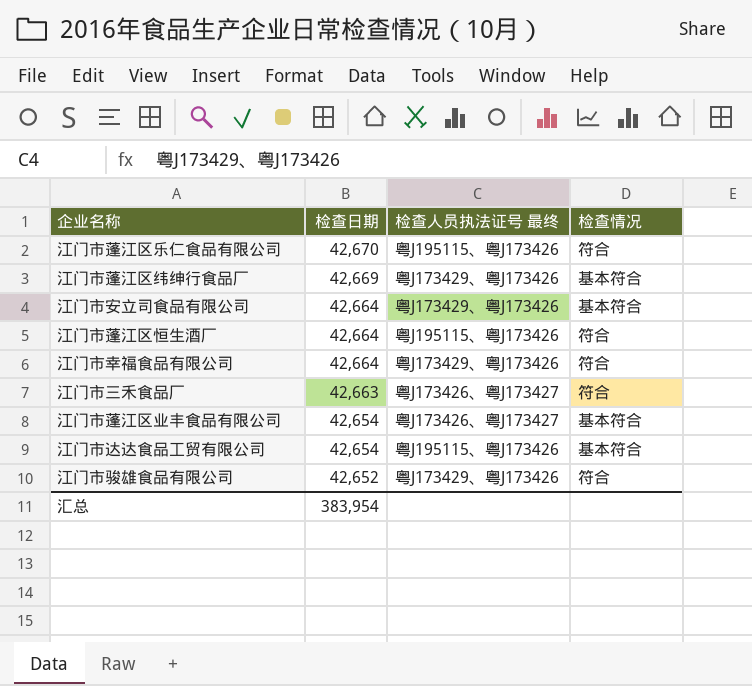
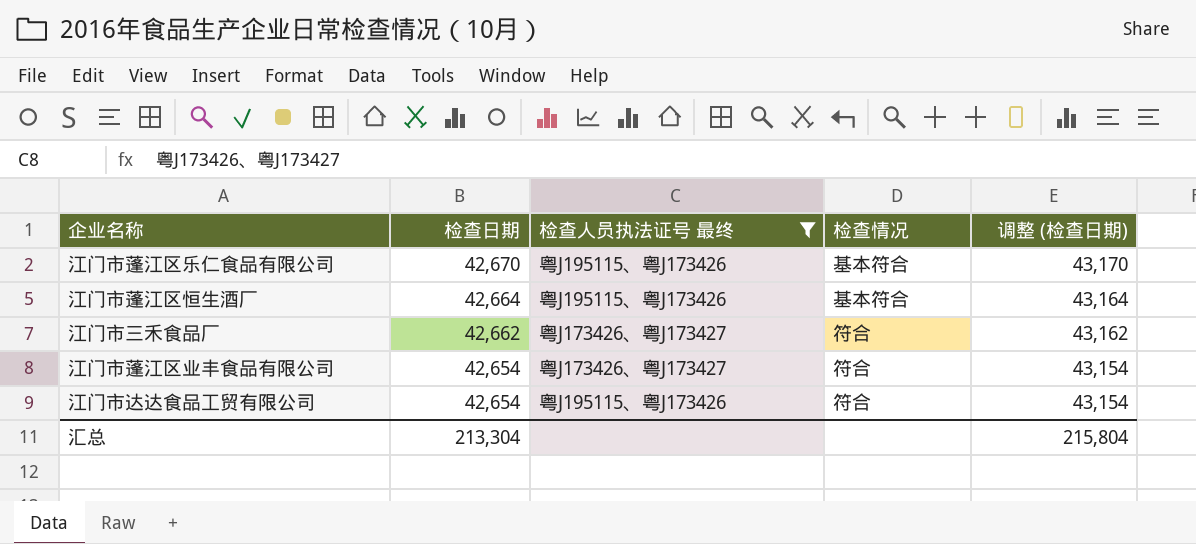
filter: none -> 检查人员执法证号 最终 != 粤J173429、粤J173426
column 调整 (检查日期) | formula: none -> [检查日期] + 500
江门市蓬江区乐仁食品有限公司 | 检查情况: 符合 -> 基本符合
江门市蓬江区恒生酒厂 | 检查情况: 符合 -> 基本符合
江门市三禾食品厂 | 检查日期: 42,663 -> 42,662
江门市蓬江区业丰食品有限公司 | 检查情况: 基本符合 -> 符合
江门市达达食品工贸有限公司 | 检查情况: 基本符合 -> 符合
汇总 | 检查日期: 383,954 -> 213,304

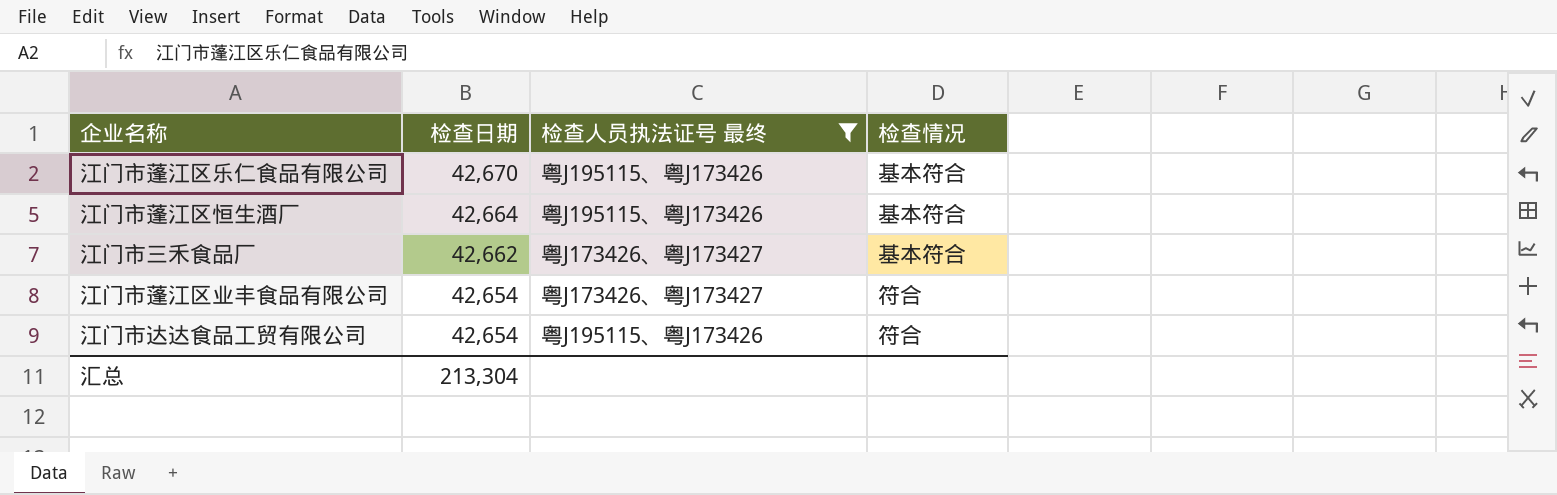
column 调整 (检查日期) | formula: [检查日期] + 500 -> none
江门市三禾食品厂 | 检查情况: 符合 -> 基本符合

